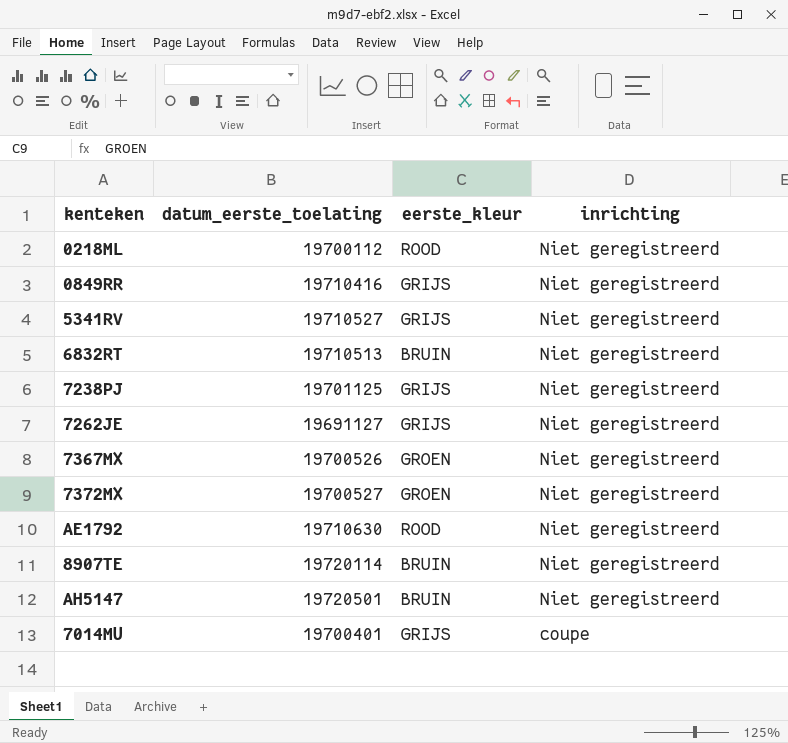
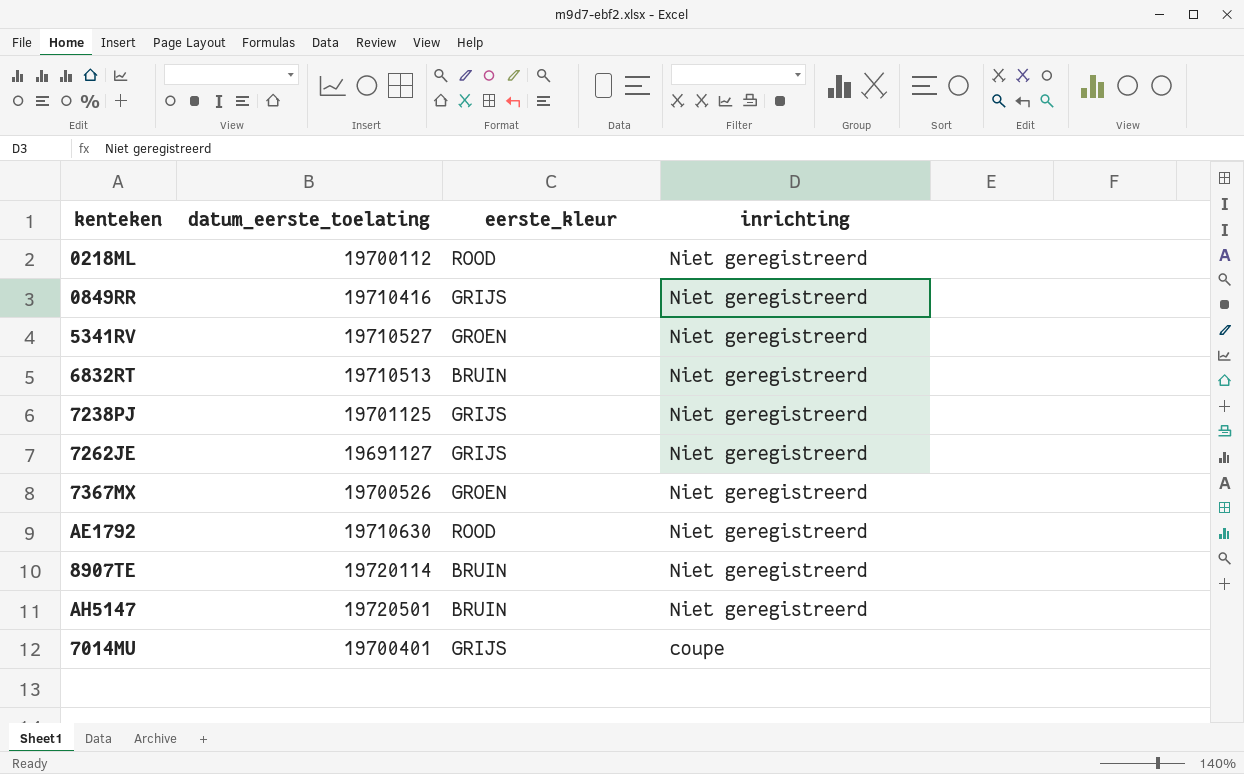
row 7372MX: 19700527 | GROEN | Niet geregistreerd -> none
5341RV | eerste_kleur: GRIJS -> GROEN

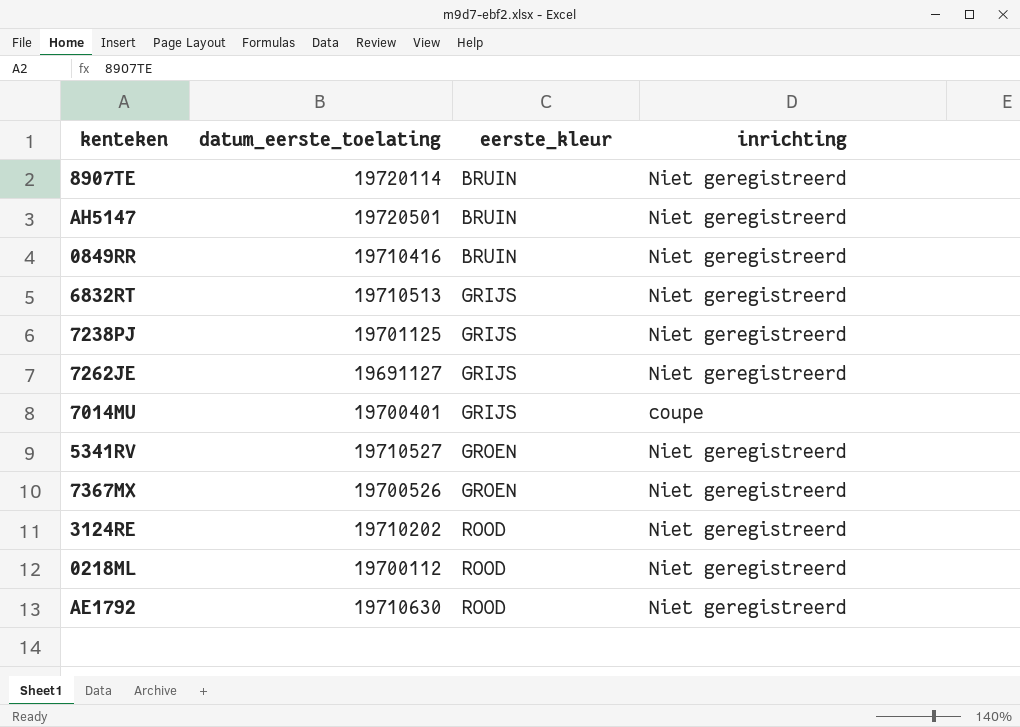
row order: inrichting descending -> eerste_kleur ascending
0849RR | eerste_kleur: GRIJS -> BRUIN
6832RT | eerste_kleur: BRUIN -> GRIJS
row 3124RE: none -> 19710202 | ROOD | Niet geregistreerd

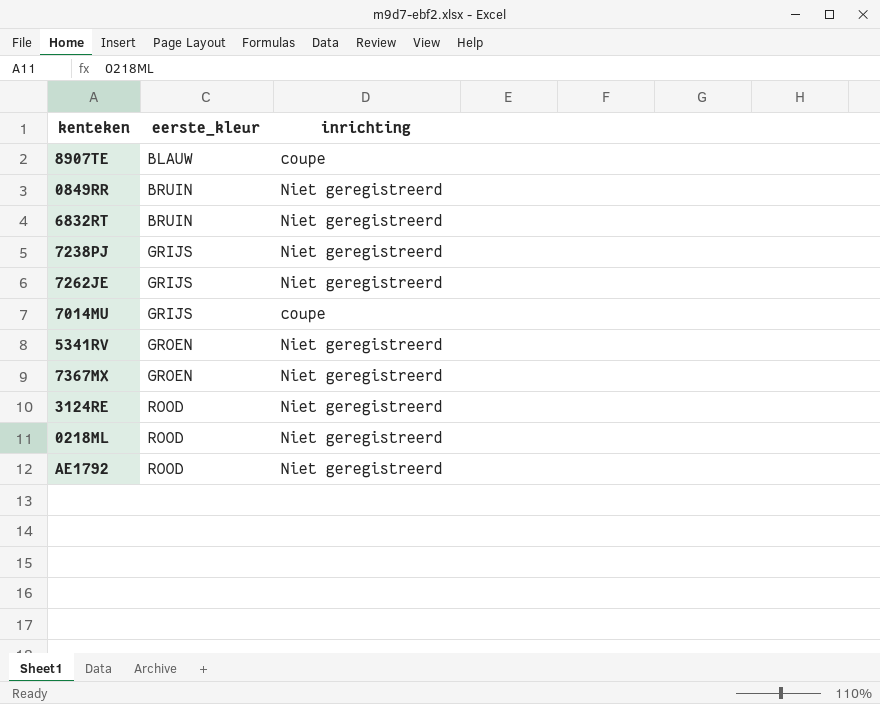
column datum_eerste_toelating | position: 2 -> none
row AH5147: 19720501 | BRUIN | Niet geregistreerd -> none
8907TE | eerste_kleur: BRUIN -> BLAUW
8907TE | inrichting: Niet geregistreerd -> coupe
6832RT | eerste_kleur: GRIJS -> BRUIN

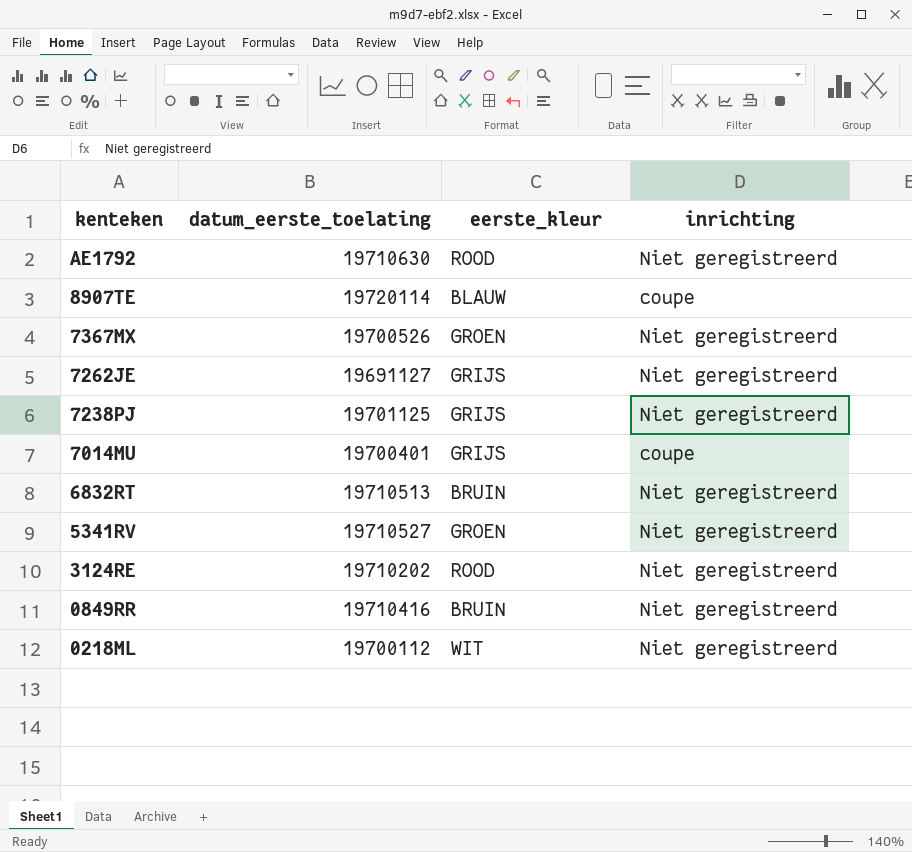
row order: eerste_kleur ascending -> kenteken descending
column datum_eerste_toelating | position: none -> 2
0218ML | eerste_kleur: ROOD -> WIT

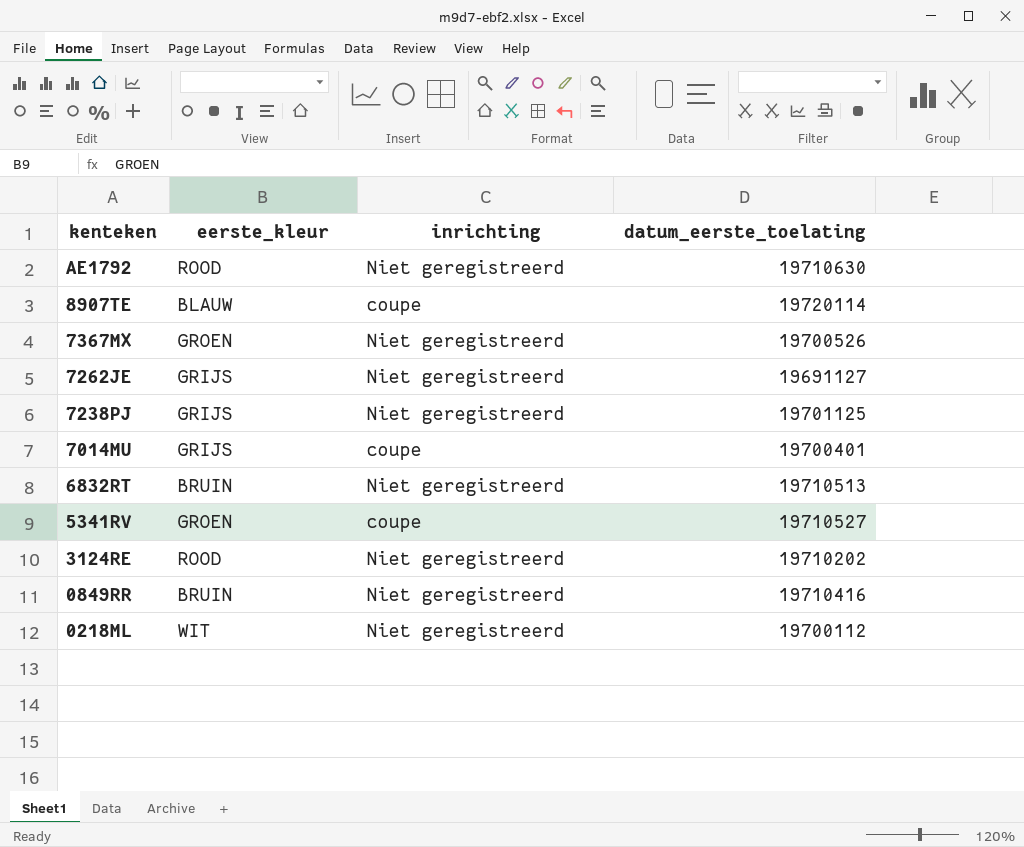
column datum_eerste_toelating | position: 2 -> 4
5341RV | inrichting: Niet geregistreerd -> coupe

